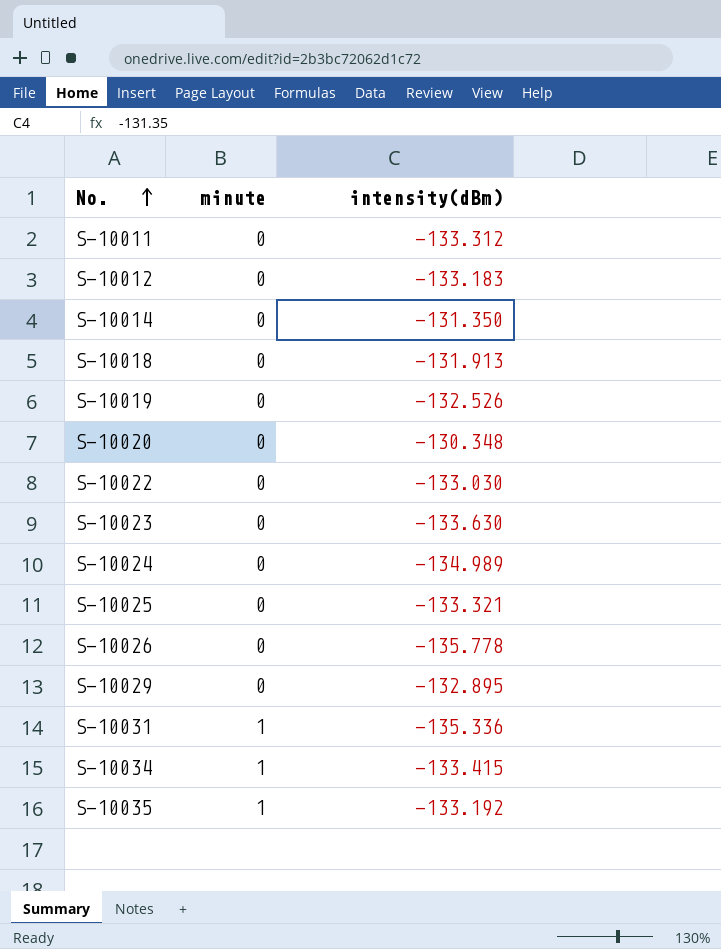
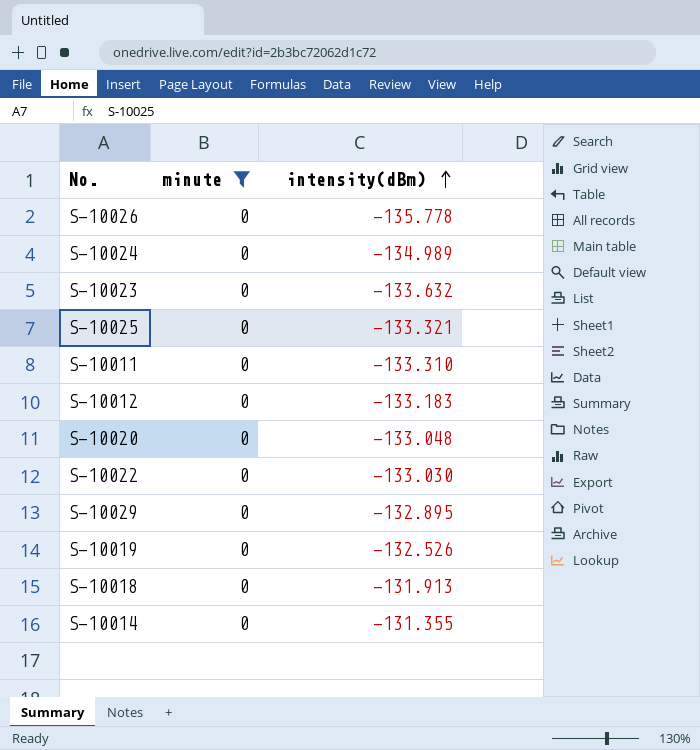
filter: none -> minute = 0
row order: No. ascending -> intensity(dBm) ascending
S-10023 | intensity(dBm): -133.630 -> -133.632
S-10011 | intensity(dBm): -133.312 -> -133.310
S-10020 | intensity(dBm): -130.348 -> -133.048
S-10014 | intensity(dBm): -131.350 -> -131.355

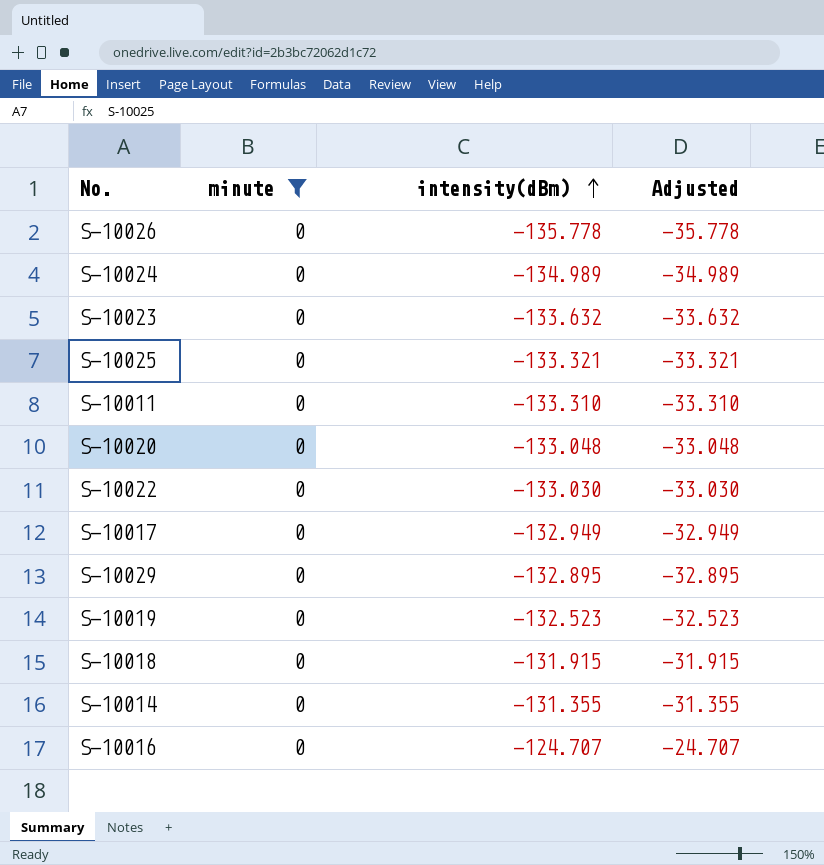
column Adjusted | formula: none -> [intensity(dBm)] + 100
row S-10012: 0 | -133.183 -> none
row S-10017: none -> 0 | -132.949 | -32.949
S-10019 | intensity(dBm): -132.526 -> -132.523
S-10018 | intensity(dBm): -131.913 -> -131.915
row S-10016: none -> 0 | -124.707 | -24.707

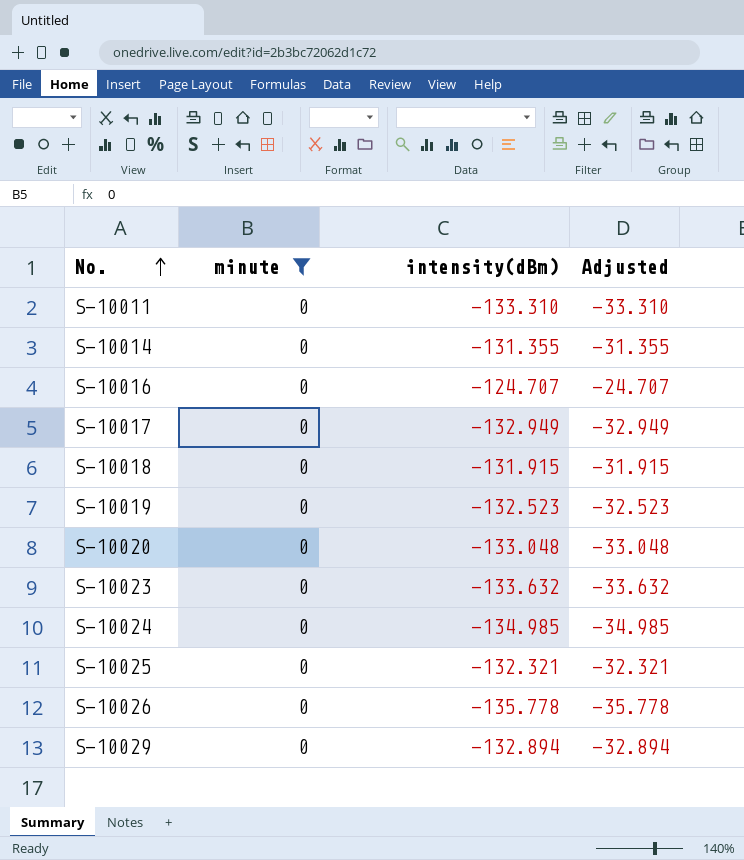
row order: intensity(dBm) ascending -> No. ascending
row S-10022: 0 | -133.030 | -33.030 -> none
S-10024 | intensity(dBm): -134.989 -> -134.985
S-10024 | Adjusted: -34.989 -> -34.985
S-10025 | intensity(dBm): -133.321 -> -132.321
S-10025 | Adjusted: -33.321 -> -32.321
S-10029 | intensity(dBm): -132.895 -> -132.894
S-10029 | Adjusted: -32.895 -> -32.894

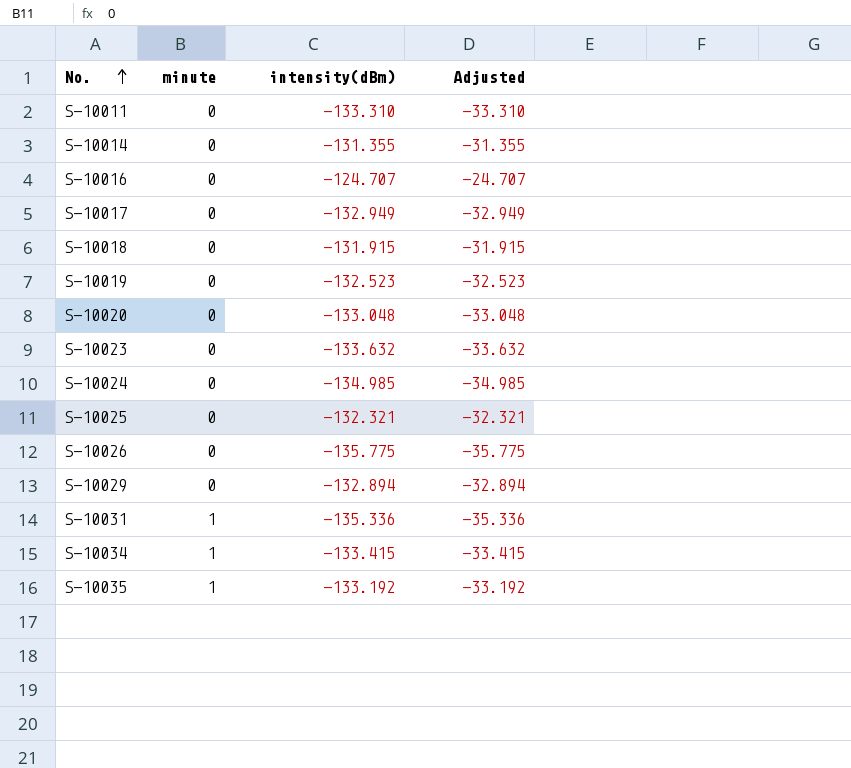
filter: minute = 0 -> none
S-10026 | intensity(dBm): -135.778 -> -135.775
S-10026 | Adjusted: -35.778 -> -35.775

